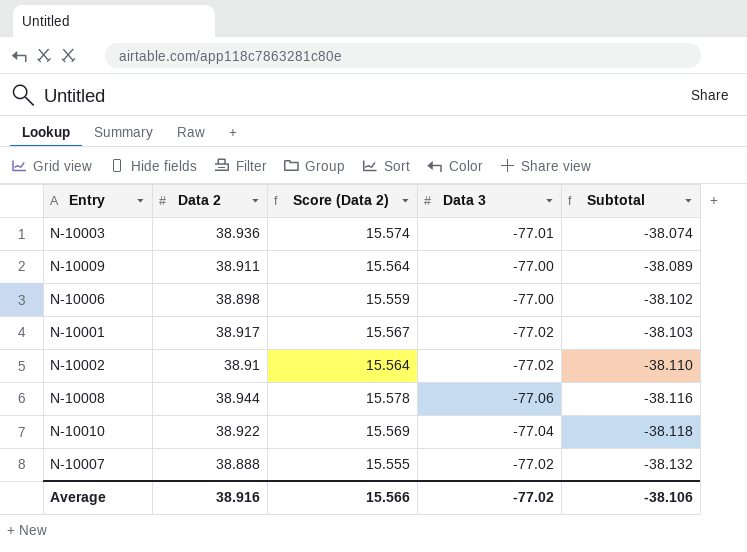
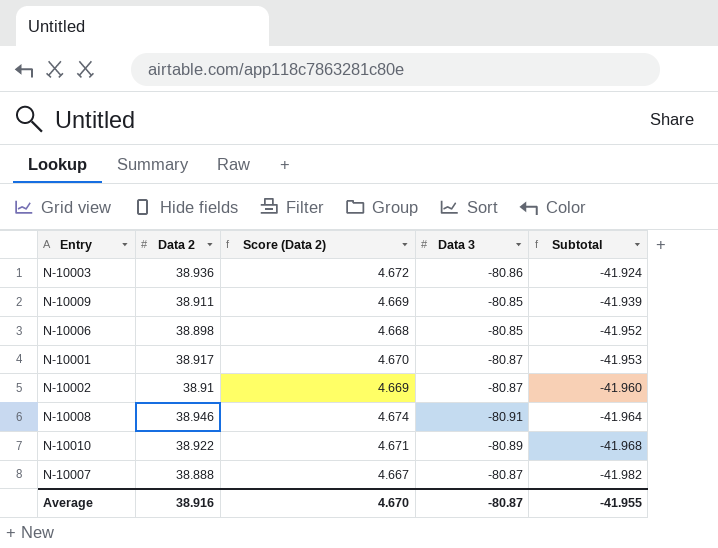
column Score (Data 2) | formula: [Data 2] * 0.4 -> [Data 2] * 0.12
N-10003 | Data 3: -77.01 -> -80.86
N-10003 | Subtotal: -38.074 -> -41.924
N-10009 | Data 3: -77.00 -> -80.85
N-10009 | Subtotal: -38.089 -> -41.939
N-10006 | Data 3: -77.00 -> -80.85
N-10006 | Subtotal: -38.102 -> -41.952
N-10001 | Data 3: -77.02 -> -80.87
N-10001 | Subtotal: -38.103 -> -41.953
N-10002 | Data 3: -77.02 -> -80.87
N-10002 | Subtotal: -38.110 -> -41.960
N-10008 | Data 2: 38.944 -> 38.946
N-10008 | Data 3: -77.06 -> -80.91
N-10008 | Subtotal: -38.116 -> -41.964
N-10010 | Data 3: -77.04 -> -80.89
N-10010 | Subtotal: -38.118 -> -41.968
N-10007 | Data 3: -77.02 -> -80.87
N-10007 | Subtotal: -38.132 -> -41.982
Average | Score (Data 2): 15.566 -> 4.670
Average | Data 3: -77.02 -> -80.87
Average | Subtotal: -38.106 -> -41.955

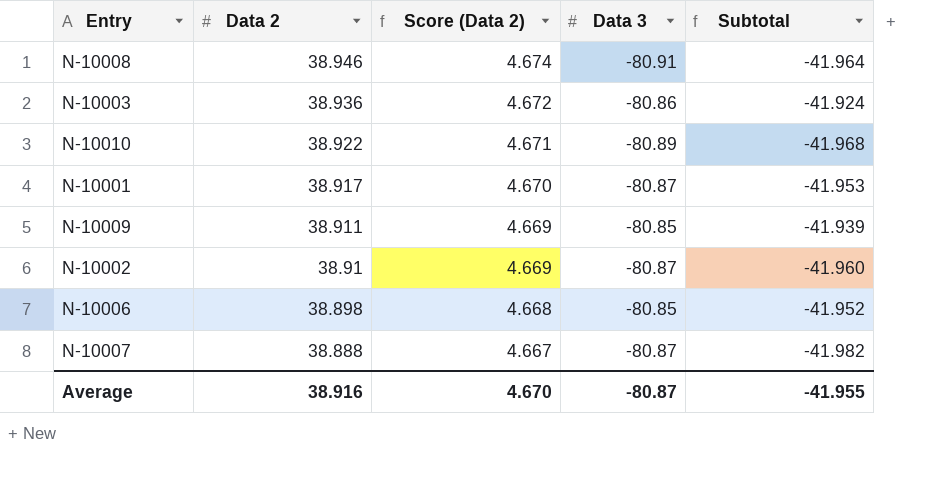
row order: Subtotal descending -> Data 2 descending

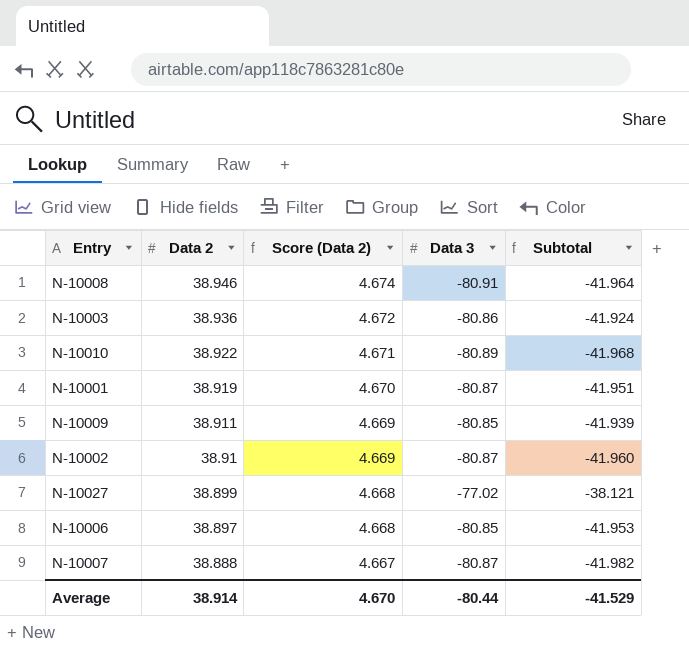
N-10001 | Data 2: 38.917 -> 38.919
N-10001 | Subtotal: -41.953 -> -41.951
row N-10027: none -> 38.899 | 4.668 | -77.02 | -38.121
N-10006 | Data 2: 38.898 -> 38.897
N-10006 | Subtotal: -41.952 -> -41.953
Average | Data 2: 38.916 -> 38.914
Average | Data 3: -80.87 -> -80.44
Average | Subtotal: -41.955 -> -41.529

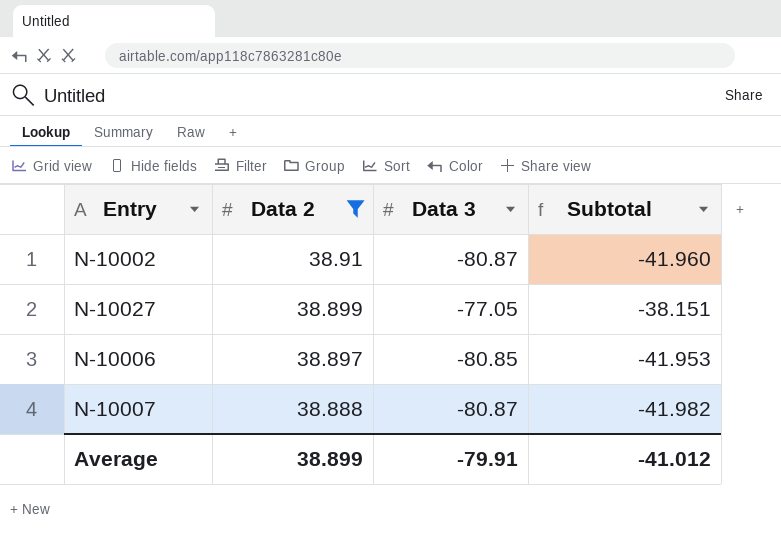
filter: none -> Data 2 <= 38.91
column Score (Data 2) | formula: [Data 2] * 0.12 -> none
N-10027 | Data 3: -77.02 -> -77.05
N-10027 | Subtotal: -38.121 -> -38.151
Average | Data 2: 38.914 -> 38.899
Average | Data 3: -80.44 -> -79.91
Average | Subtotal: -41.529 -> -41.012

